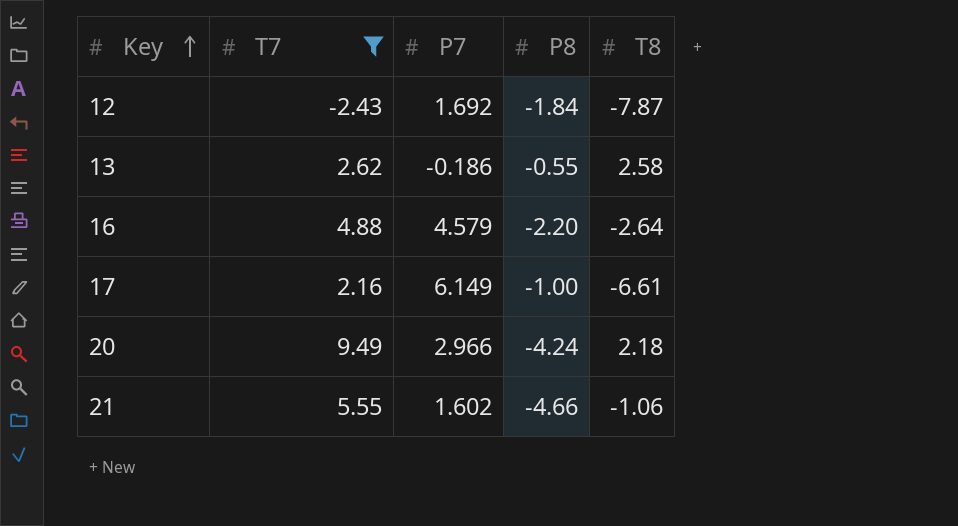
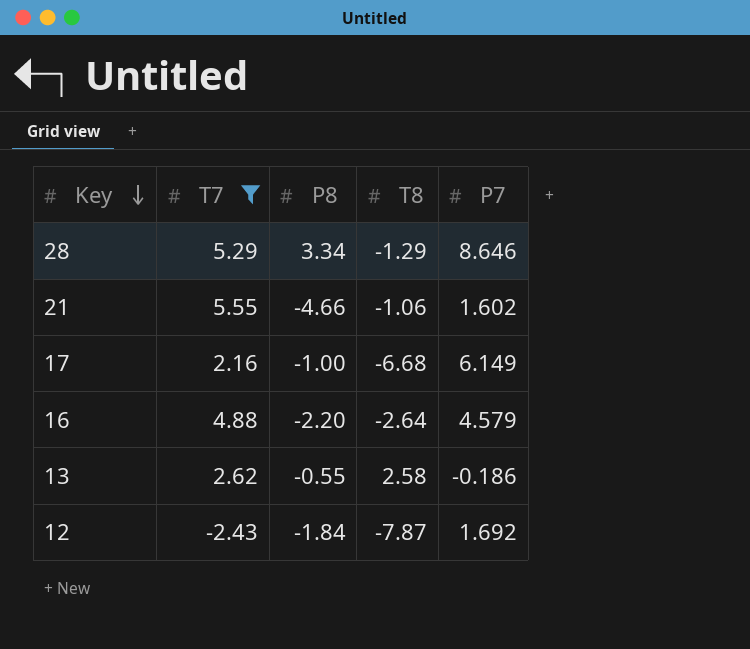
row order: Key ascending -> Key descending
column P7 | position: 3 -> 5
row 20: 9.49 | 2.966 | -4.24 | 2.18 -> none
row 28: none -> 5.29 | 3.34 | -1.29 | 8.646
17 | T8: -6.61 -> -6.68

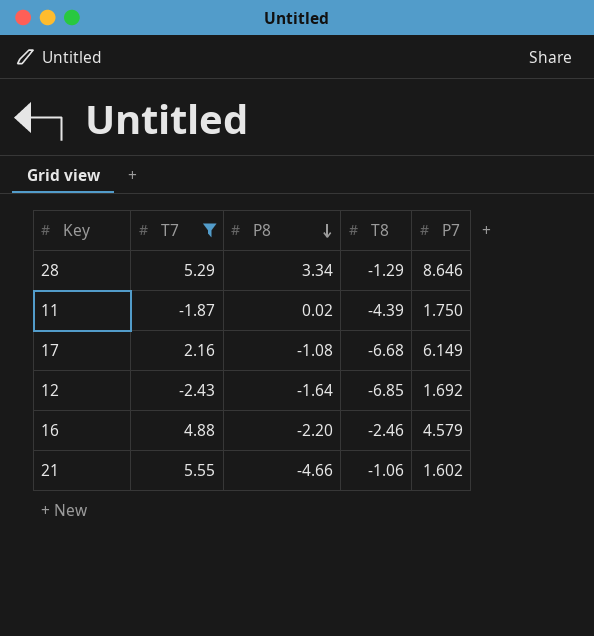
row order: Key descending -> P8 descending
row 13: 2.62 | -0.55 | 2.58 | -0.186 -> none
row 11: none -> -1.87 | 0.02 | -4.39 | 1.750
17 | P8: -1.00 -> -1.08
12 | P8: -1.84 -> -1.64
12 | T8: -7.87 -> -6.85
16 | T8: -2.64 -> -2.46

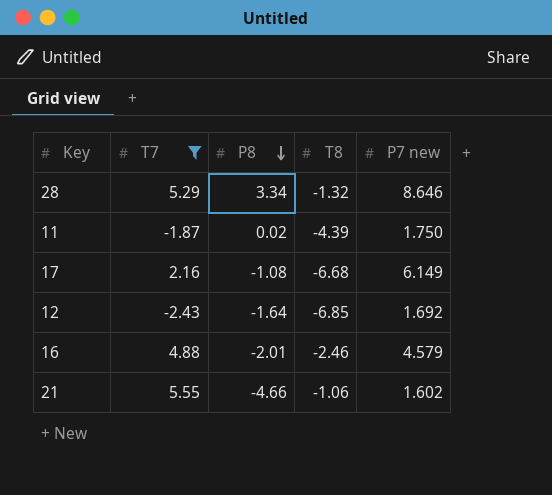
column name: P7 -> P7 new
28 | T8: -1.29 -> -1.32
16 | P8: -2.20 -> -2.01

